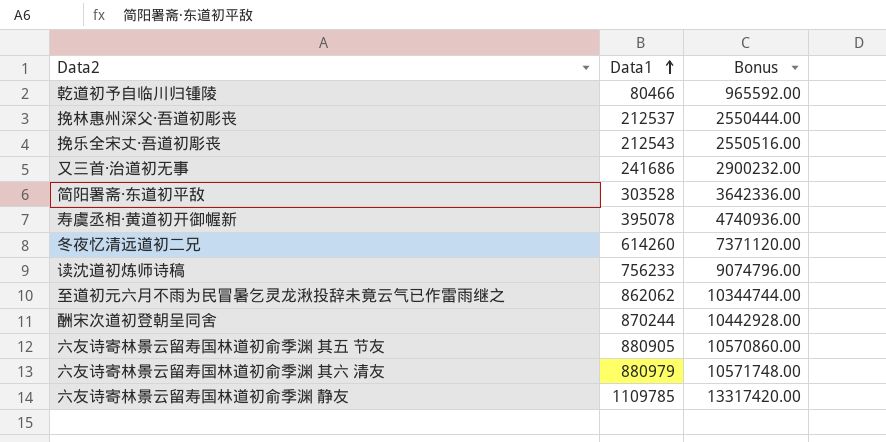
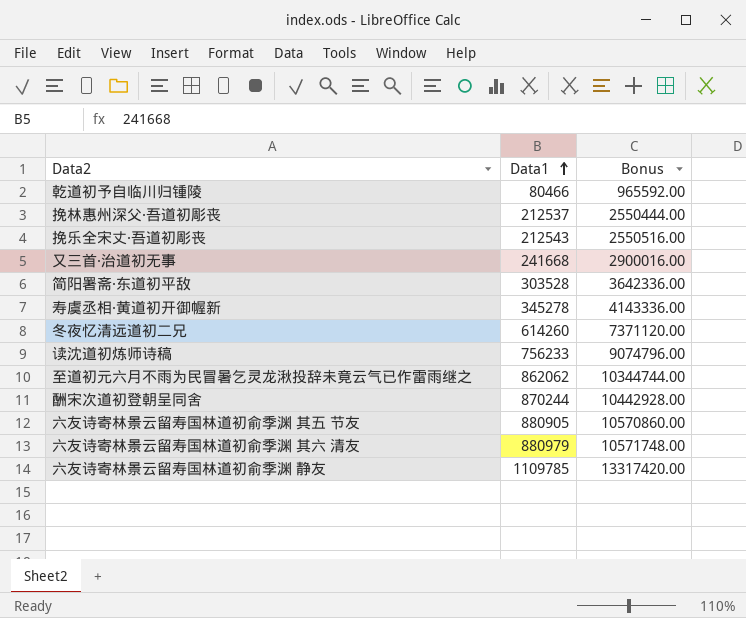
又三首·治道初无事 | Data1: 241686 -> 241668
又三首·治道初无事 | Bonus: 2900232.00 -> 2900016.00
寿虞丞相·黄道初开御幄新 | Data1: 395078 -> 345278
寿虞丞相·黄道初开御幄新 | Bonus: 4740936.00 -> 4143336.00

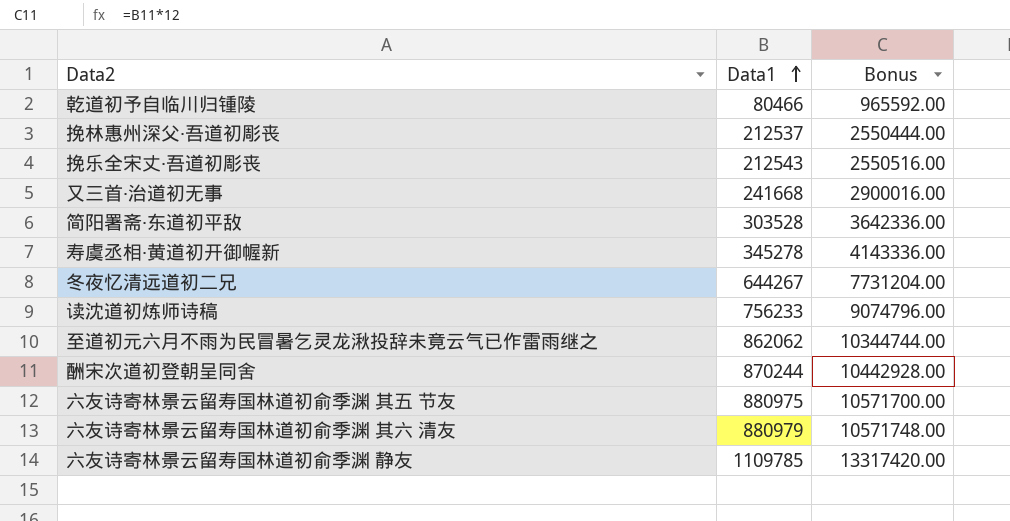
冬夜忆清远道初二兄 | Data1: 614260 -> 644267
冬夜忆清远道初二兄 | Bonus: 7371120.00 -> 7731204.00
六友诗寄林景云留寿国林道初俞季渊 其五 节友 | Data1: 880905 -> 880975
六友诗寄林景云留寿国林道初俞季渊 其五 节友 | Bonus: 10570860.00 -> 10571700.00

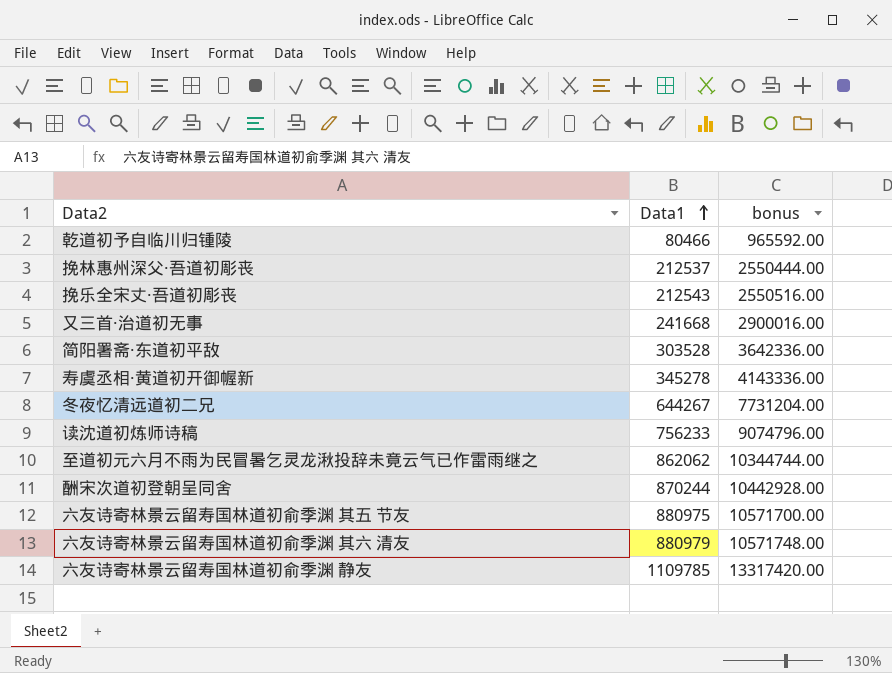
column name: Bonus -> bonus

